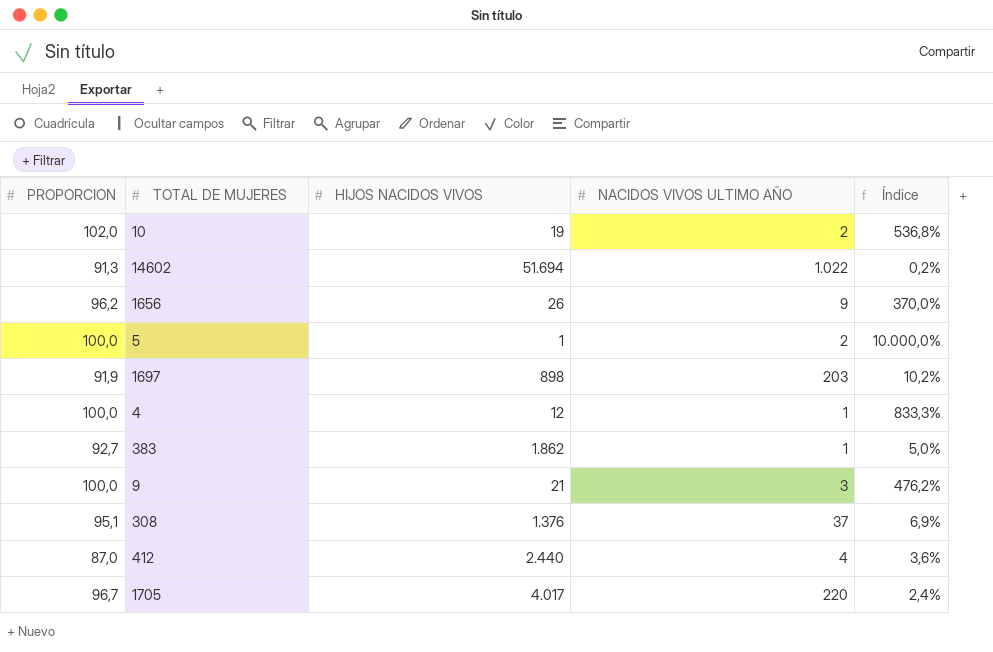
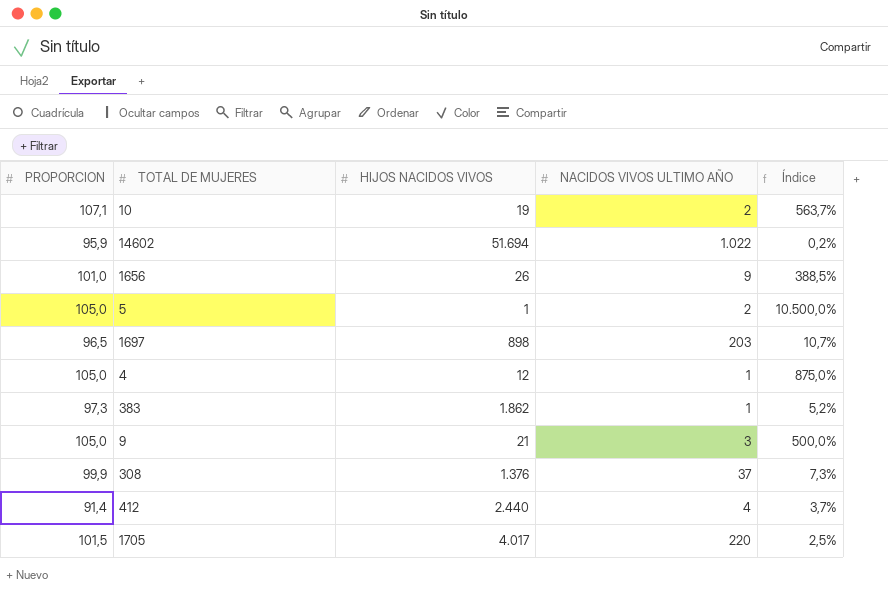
10 | PROPORCION: 102,0 -> 107,1
10 | Índice: 536,8% -> 563,7%
14602 | PROPORCION: 91,3 -> 95,9
1656 | PROPORCION: 96,2 -> 101,0
1656 | Índice: 370,0% -> 388,5%
5 | PROPORCION: 100,0 -> 105,0
5 | Índice: 10.000,0% -> 10.500,0%
1697 | PROPORCION: 91,9 -> 96,5
1697 | Índice: 10,2% -> 10,7%
4 | PROPORCION: 100,0 -> 105,0
4 | Índice: 833,3% -> 875,0%
383 | PROPORCION: 92,7 -> 97,3
383 | Índice: 5,0% -> 5,2%
9 | PROPORCION: 100,0 -> 105,0
9 | Índice: 476,2% -> 500,0%
308 | PROPORCION: 95,1 -> 99,9
308 | Índice: 6,9% -> 7,3%
412 | PROPORCION: 87,0 -> 91,4
412 | Índice: 3,6% -> 3,7%
1705 | PROPORCION: 96,7 -> 101,5
1705 | Índice: 2,4% -> 2,5%

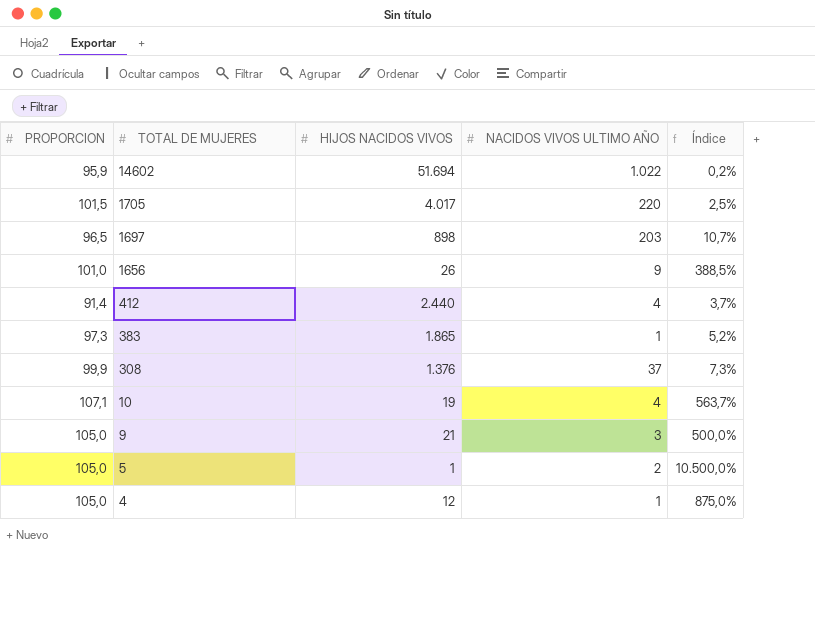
row order: none -> TOTAL DE MUJERES descending
383 | HIJOS NACIDOS VIVOS: 1.862 -> 1.865
10 | NACIDOS VIVOS ULTIMO AÑO: 2 -> 4

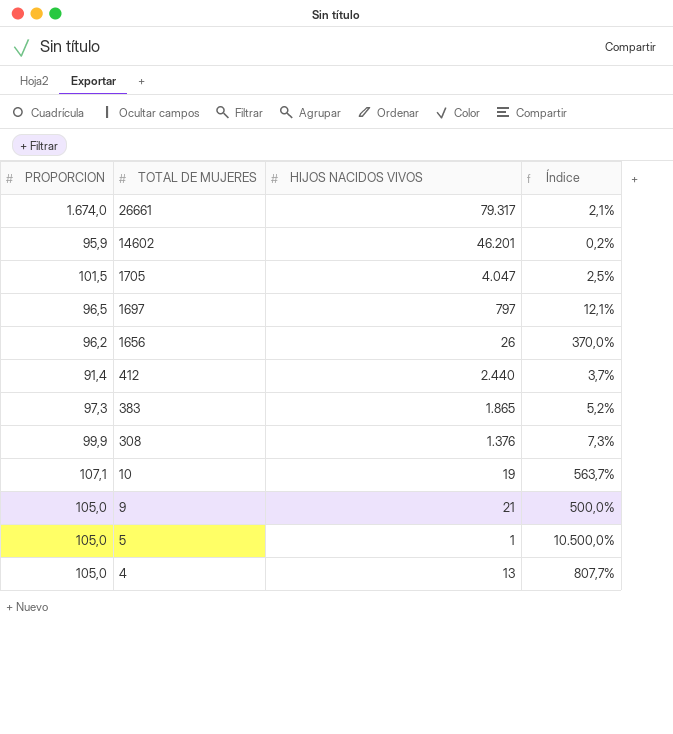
column NACIDOS VIVOS ULTIMO AÑO | position: 4 -> none
row 26661: none -> 1.674,0 | 79.317 | 2,1%
14602 | HIJOS NACIDOS VIVOS: 51.694 -> 46.201
1705 | HIJOS NACIDOS VIVOS: 4.017 -> 4.047
1697 | HIJOS NACIDOS VIVOS: 898 -> 797
1697 | Índice: 10,7% -> 12,1%
1656 | PROPORCION: 101,0 -> 96,2
1656 | Índice: 388,5% -> 370,0%
4 | HIJOS NACIDOS VIVOS: 12 -> 13
4 | Índice: 875,0% -> 807,7%

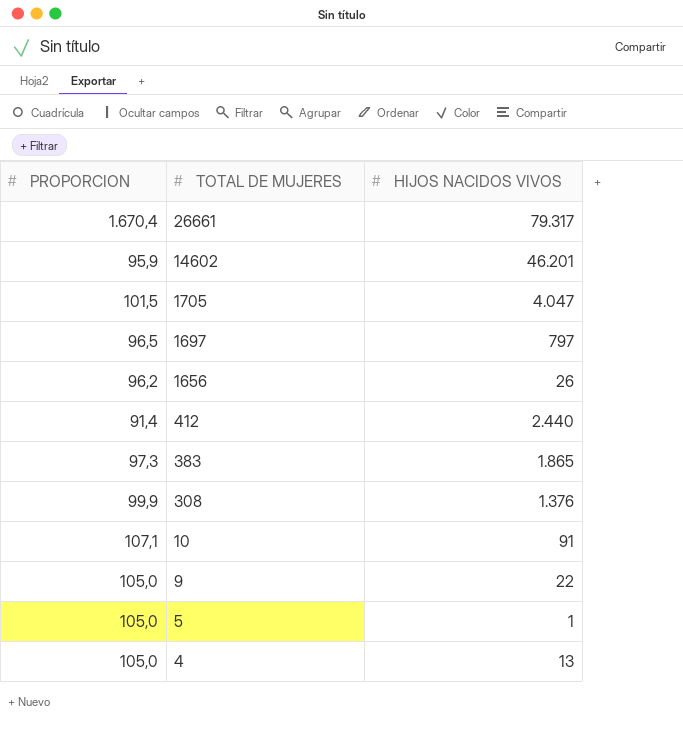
column Índice | formula: [PROPORCION] / [HIJOS NACIDOS VIVOS] -> none
26661 | PROPORCION: 1.674,0 -> 1.670,4
10 | HIJOS NACIDOS VIVOS: 19 -> 91
9 | HIJOS NACIDOS VIVOS: 21 -> 22

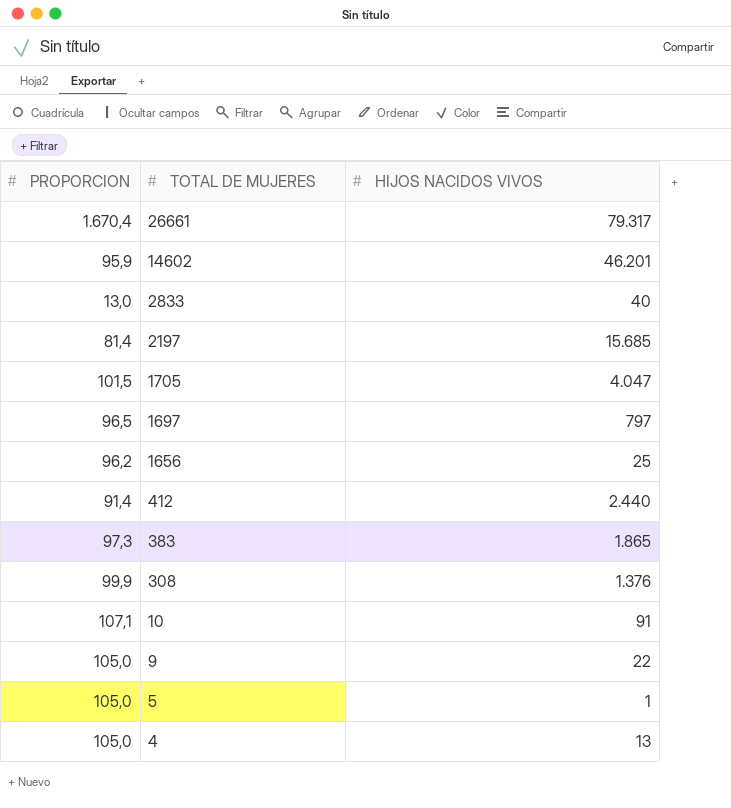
row 2833: none -> 13,0 | 40
row 2197: none -> 81,4 | 15.685
1656 | HIJOS NACIDOS VIVOS: 26 -> 25

